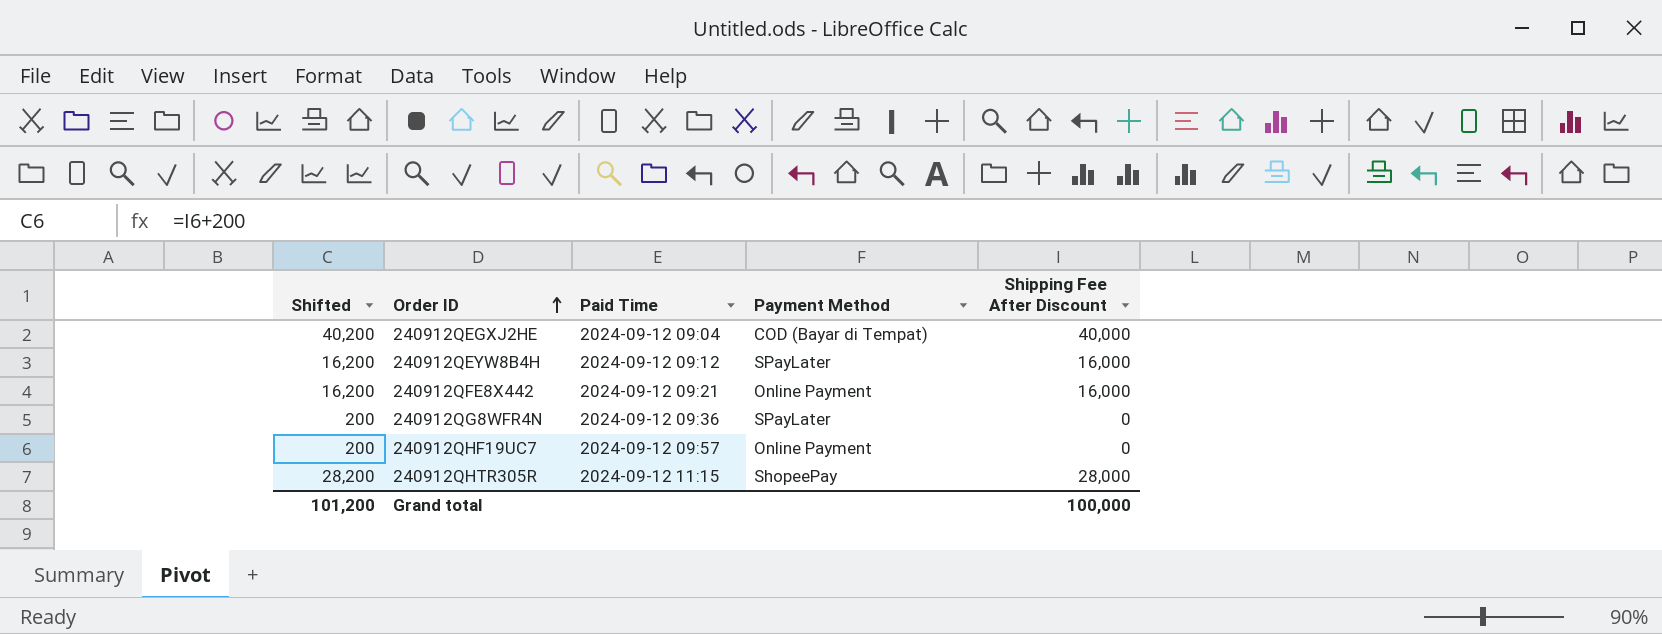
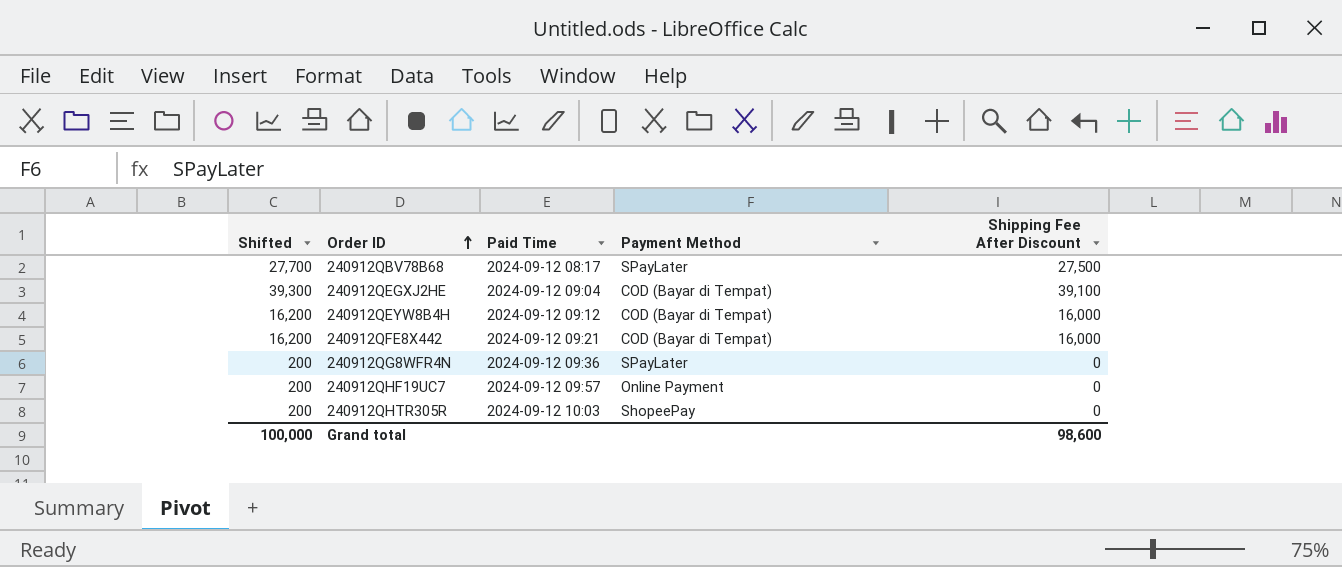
row 240912QBV78B68: none -> 27,700 | 2024-09-12 08:17 | SPayLater | 27,500
240912QEGXJ2HE | Shifted: 40,200 -> 39,300
240912QEGXJ2HE | Shipping Fee After Discount: 40,000 -> 39,100
240912QEYW8B4H | Payment Method: SPayLater -> COD (Bayar di Tempat)
240912QFE8X442 | Payment Method: Online Payment -> COD (Bayar di Tempat)
240912QHTR305R | Shifted: 28,200 -> 200
240912QHTR305R | Paid Time: 2024-09-12 11:15 -> 2024-09-12 10:03
240912QHTR305R | Shipping Fee After Discount: 28,000 -> 0
Grand total | Shifted: 101,200 -> 100,000
Grand total | Shipping Fee After Discount: 100,000 -> 98,600

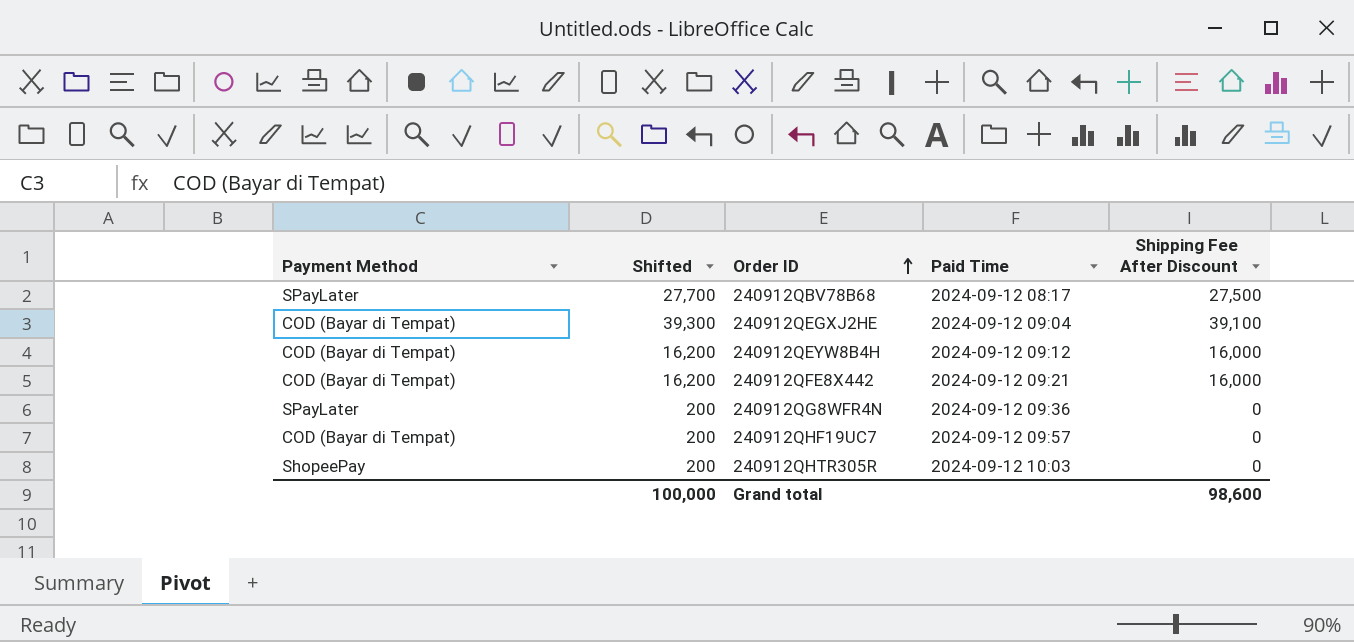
column Payment Method | position: 4 -> 1
240912QHF19UC7 | Payment Method: Online Payment -> COD (Bayar di Tempat)

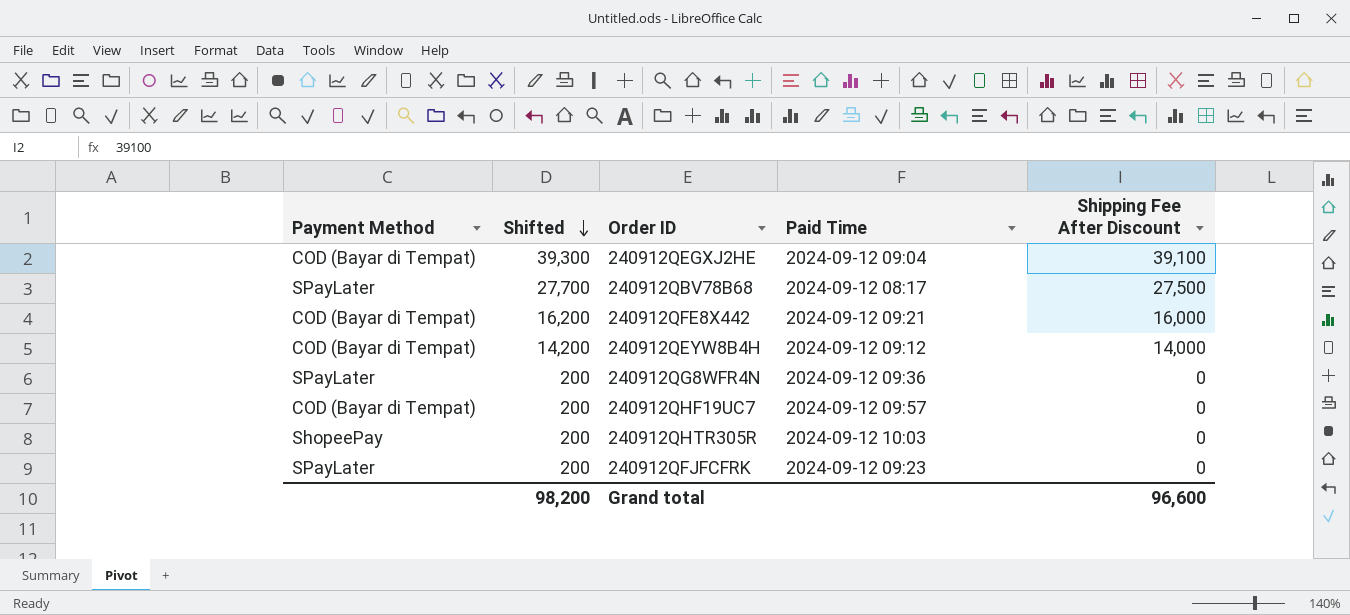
row order: Order ID ascending -> Shifted descending
240912QEYW8B4H | Shifted: 16,200 -> 14,200
240912QEYW8B4H | Shipping Fee After Discount: 16,000 -> 14,000
row 240912QFJFCFRK: none -> SPayLater | 200 | 2024-09-12 09:23 | 0
Grand total | Shifted: 100,000 -> 98,200
Grand total | Shipping Fee After Discount: 98,600 -> 96,600

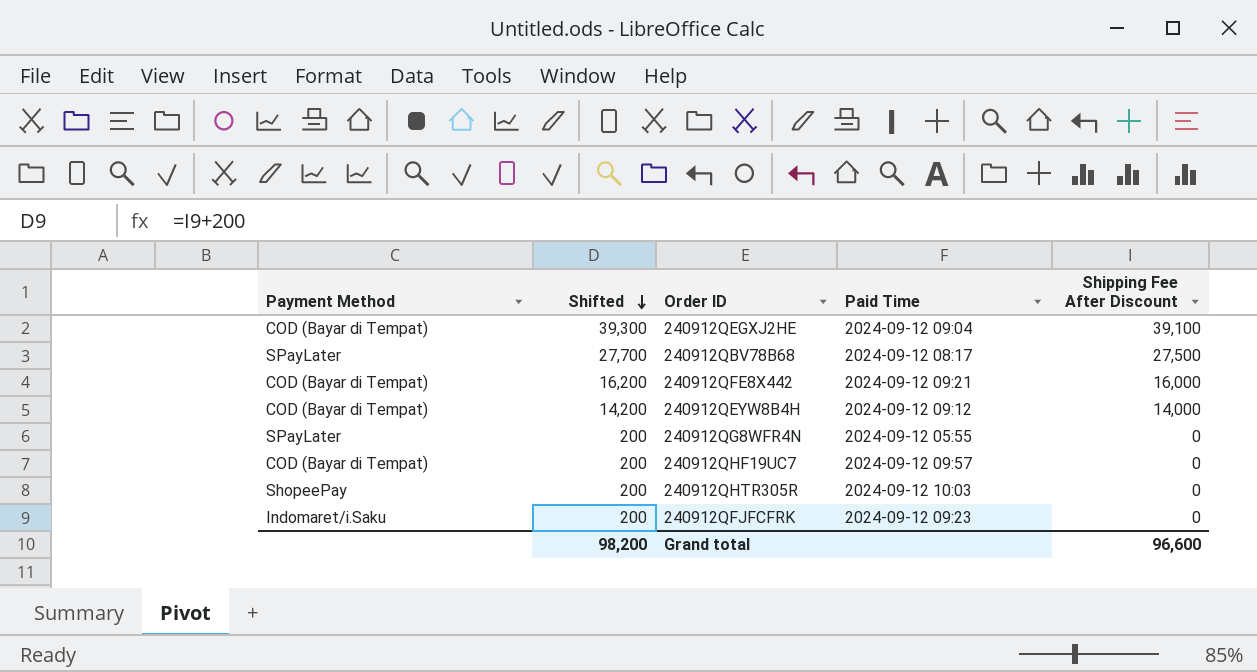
240912QG8WFR4N | Paid Time: 2024-09-12 09:36 -> 2024-09-12 05:55
240912QFJFCFRK | Payment Method: SPayLater -> Indomaret/i.Saku

